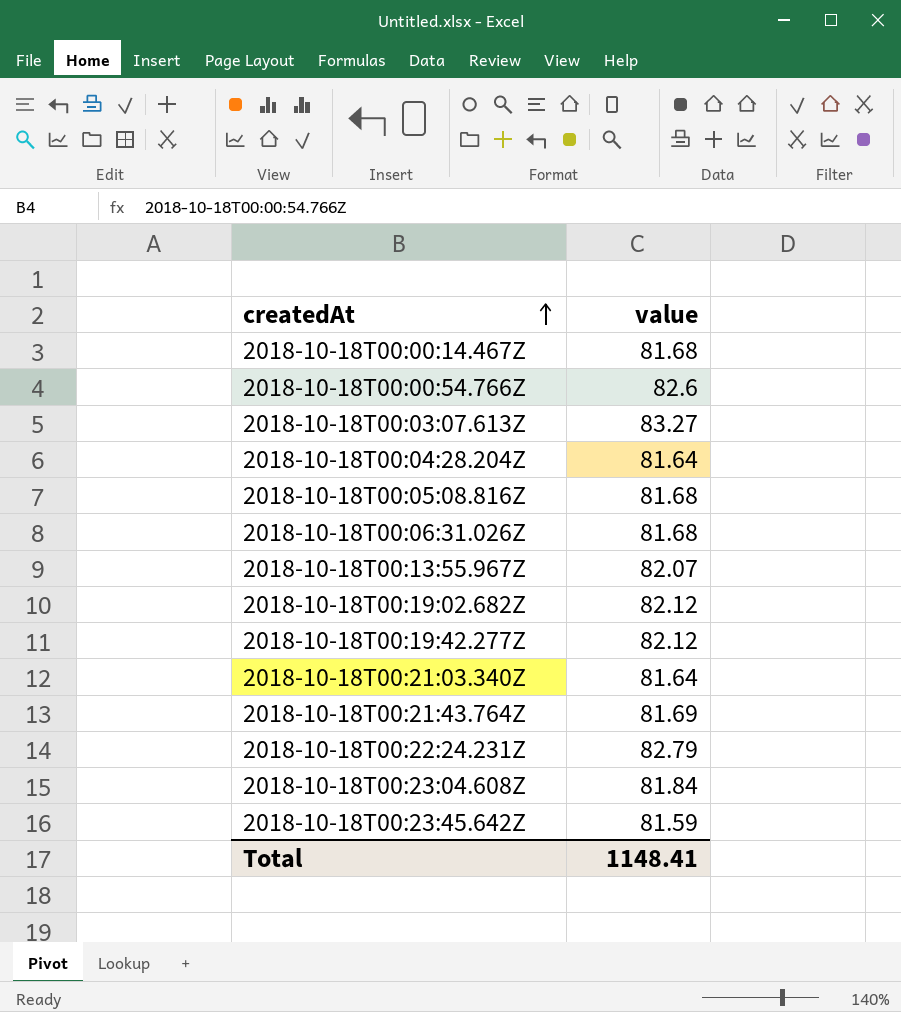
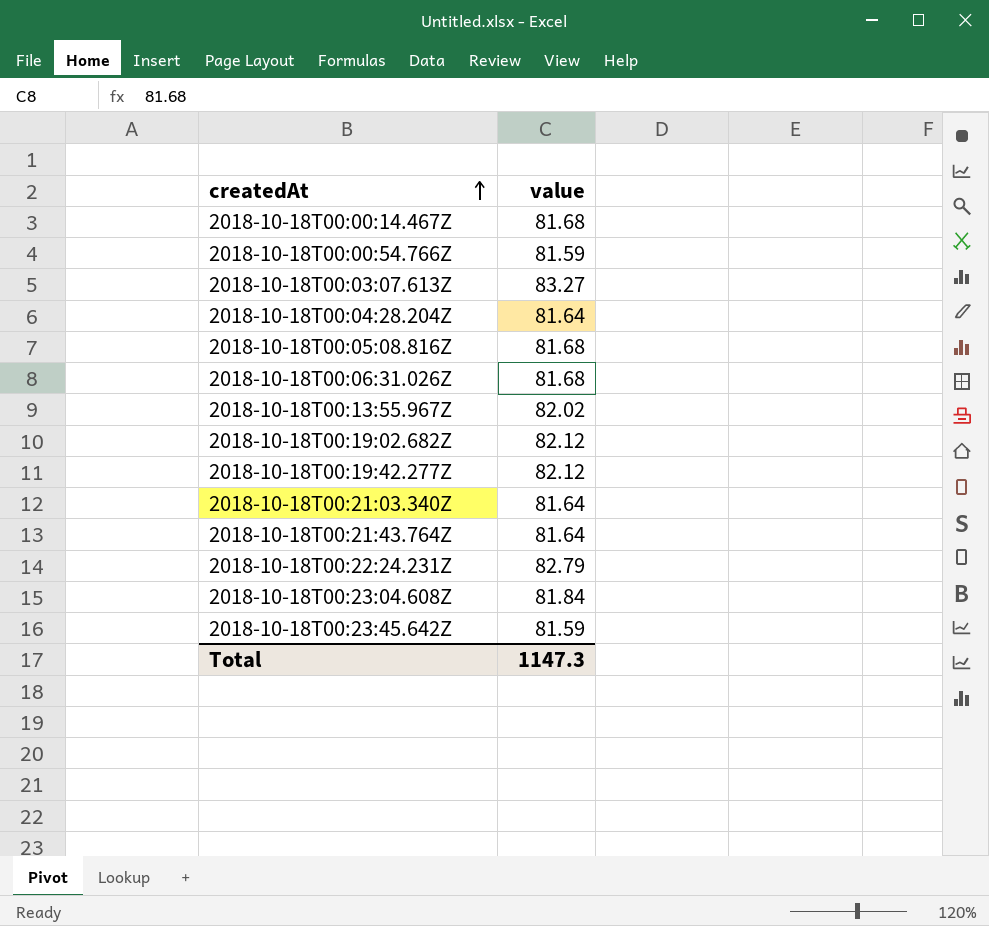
2018-10-18T00:00:54.766Z | value: 82.6 -> 81.59
2018-10-18T00:13:55.967Z | value: 82.07 -> 82.02
2018-10-18T00:21:43.764Z | value: 81.69 -> 81.64
Total | value: 1148.41 -> 1147.3

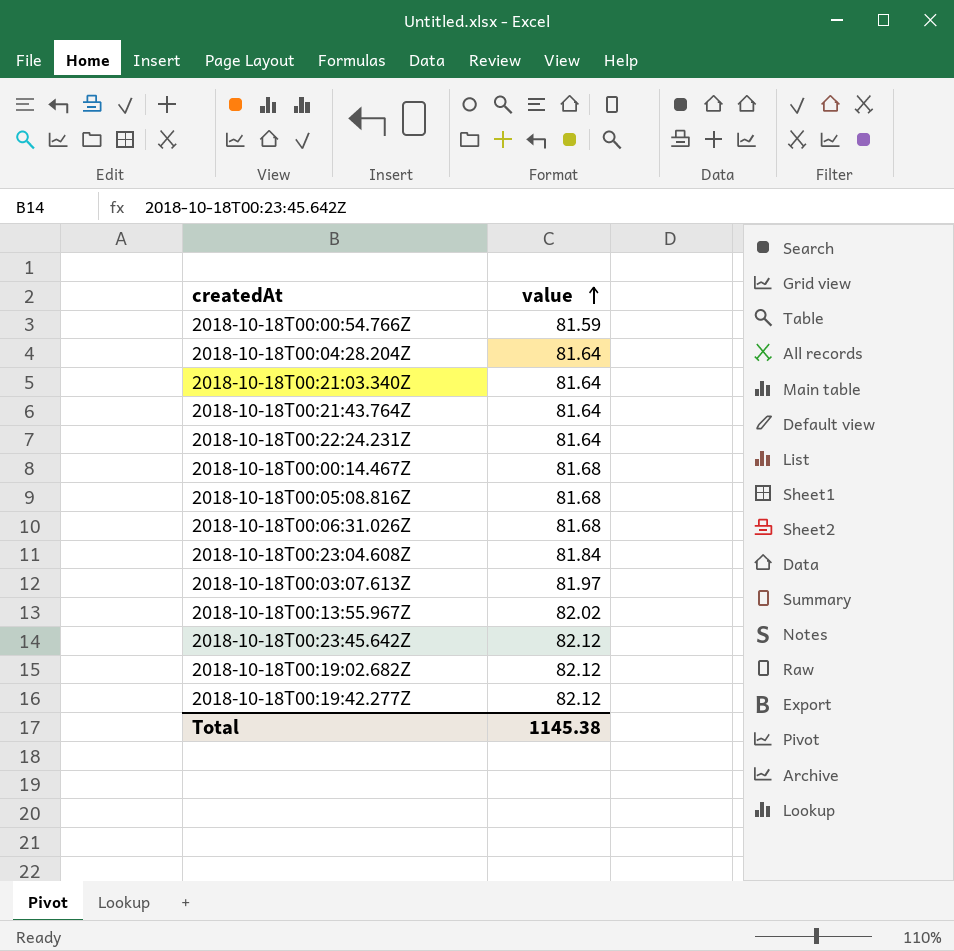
row order: createdAt ascending -> value ascending
2018-10-18T00:22:24.231Z | value: 82.79 -> 81.64
2018-10-18T00:03:07.613Z | value: 83.27 -> 81.97
2018-10-18T00:23:45.642Z | value: 81.59 -> 82.12
Total | value: 1147.3 -> 1145.38

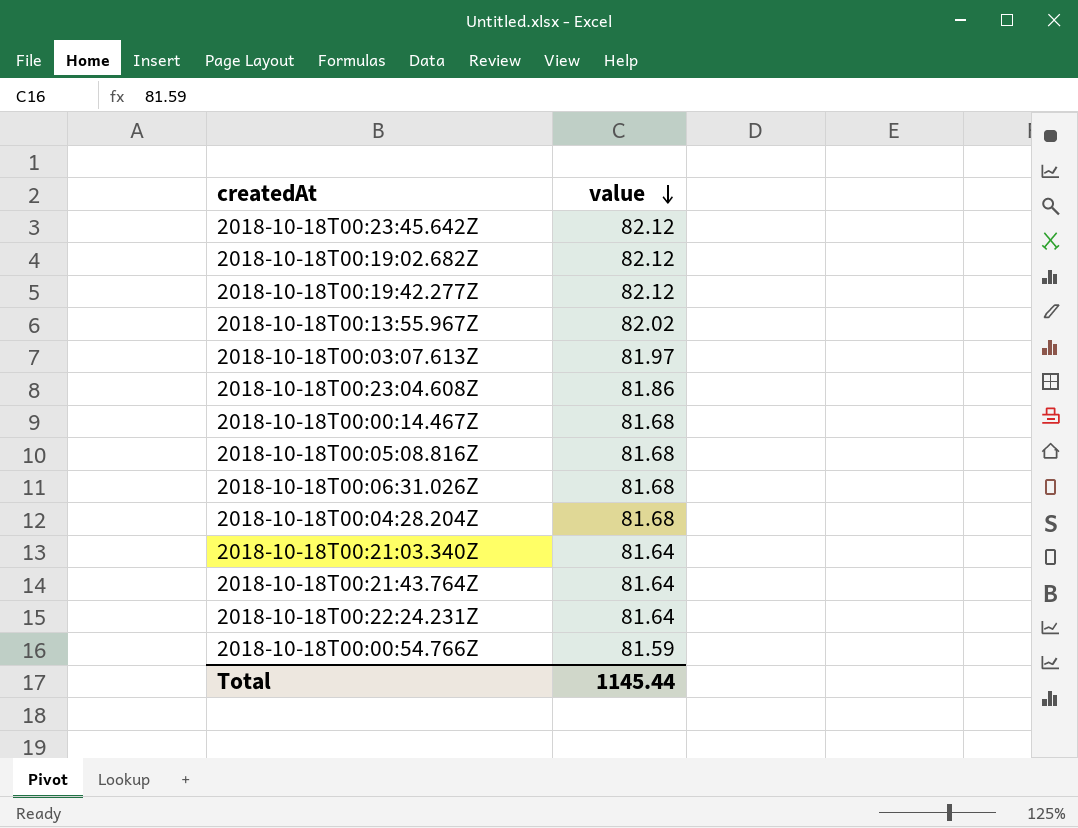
row order: value ascending -> value descending
2018-10-18T00:23:04.608Z | value: 81.84 -> 81.86
2018-10-18T00:04:28.204Z | value: 81.64 -> 81.68
Total | value: 1145.38 -> 1145.44

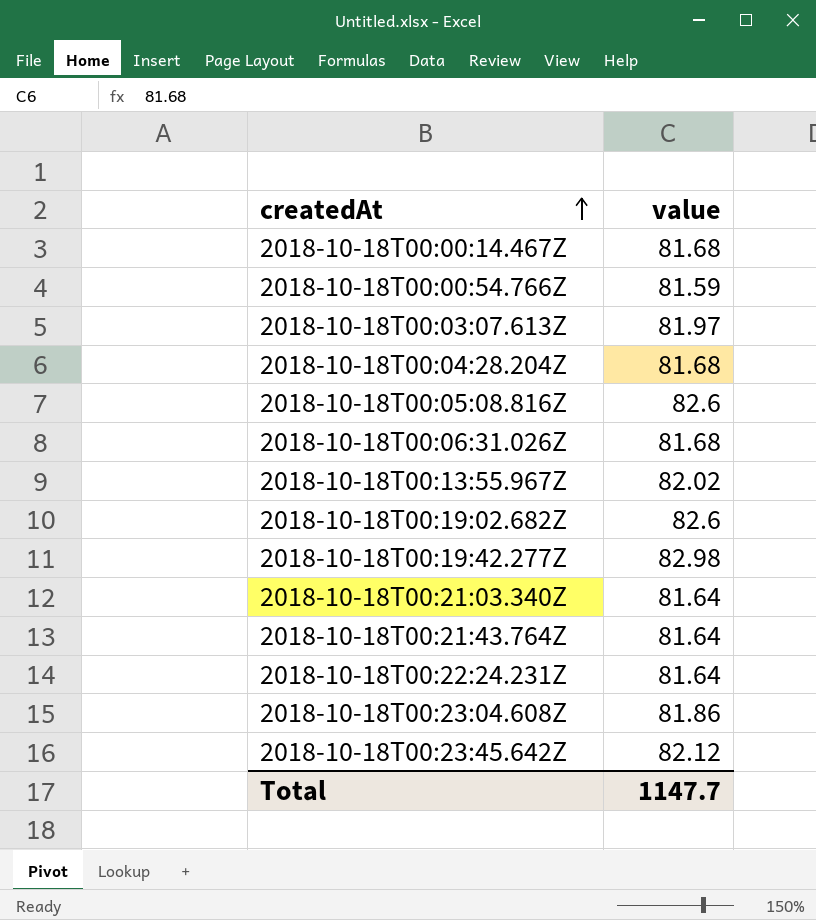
row order: value descending -> createdAt ascending
2018-10-18T00:05:08.816Z | value: 81.68 -> 82.6
2018-10-18T00:19:02.682Z | value: 82.12 -> 82.6
2018-10-18T00:19:42.277Z | value: 82.12 -> 82.98
Total | value: 1145.44 -> 1147.7

